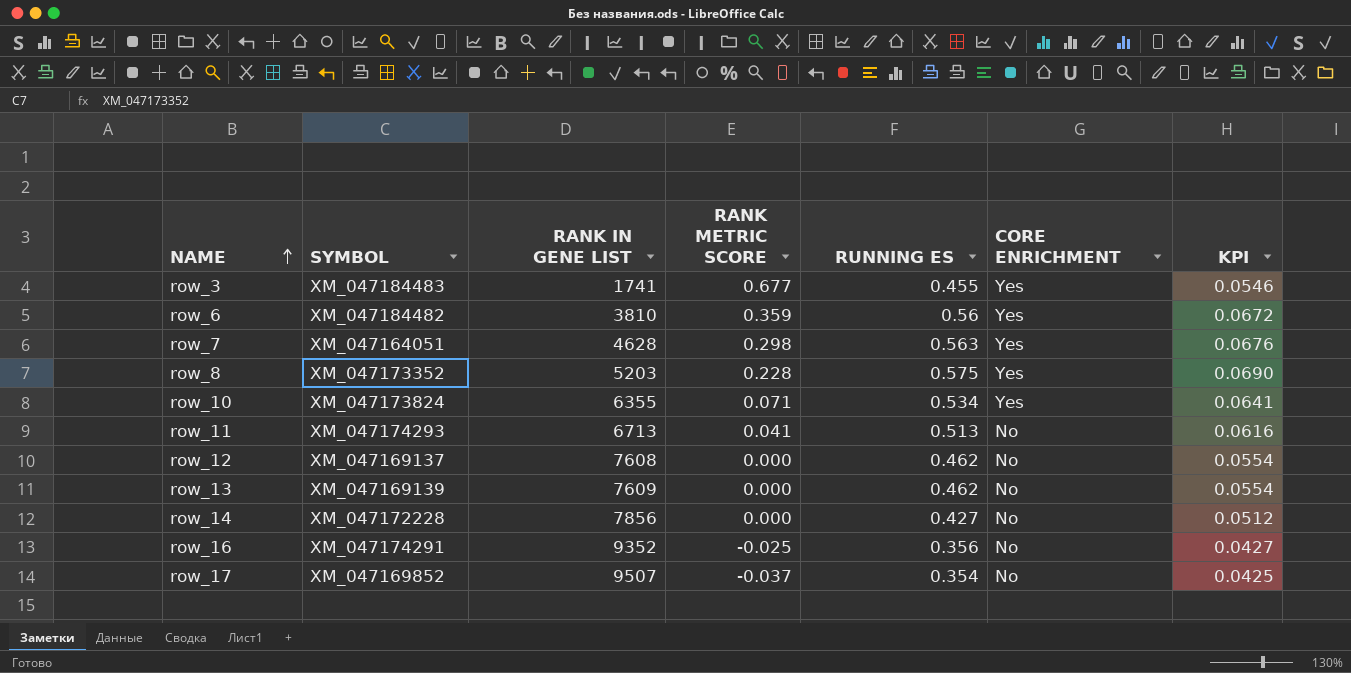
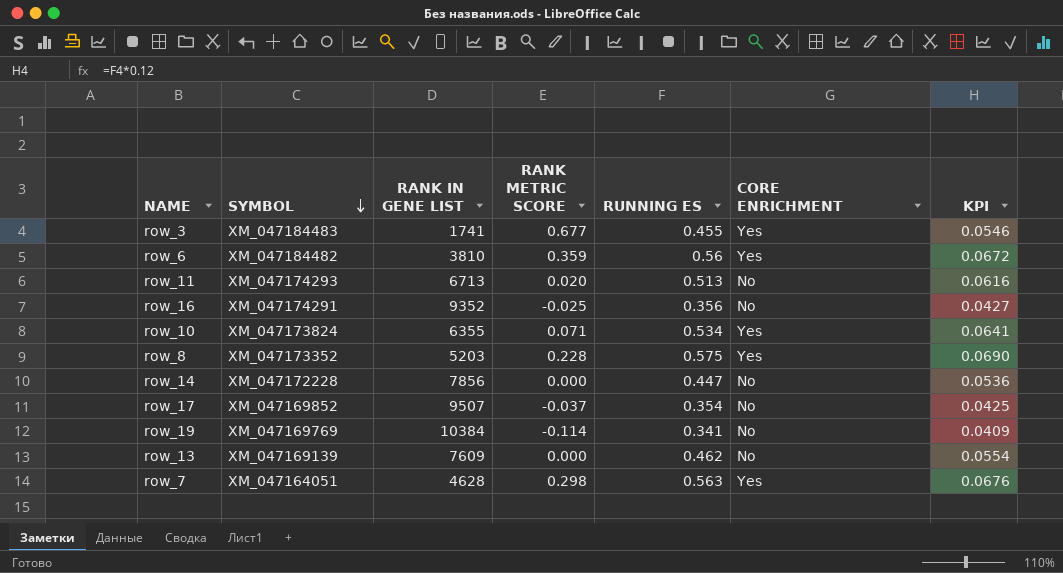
row order: NAME ascending -> SYMBOL descending
row row_12: XM_047169137 | 7608 | 0.000 | 0.462 | No | 0.0554 -> none
row_11 | RANK METRIC SCORE: 0.041 -> 0.020
row_14 | RUNNING ES: 0.427 -> 0.447
row_14 | KPI: 0.0512 -> 0.0536
row row_19: none -> XM_047169769 | 10384 | -0.114 | 0.341 | No | 0.0409

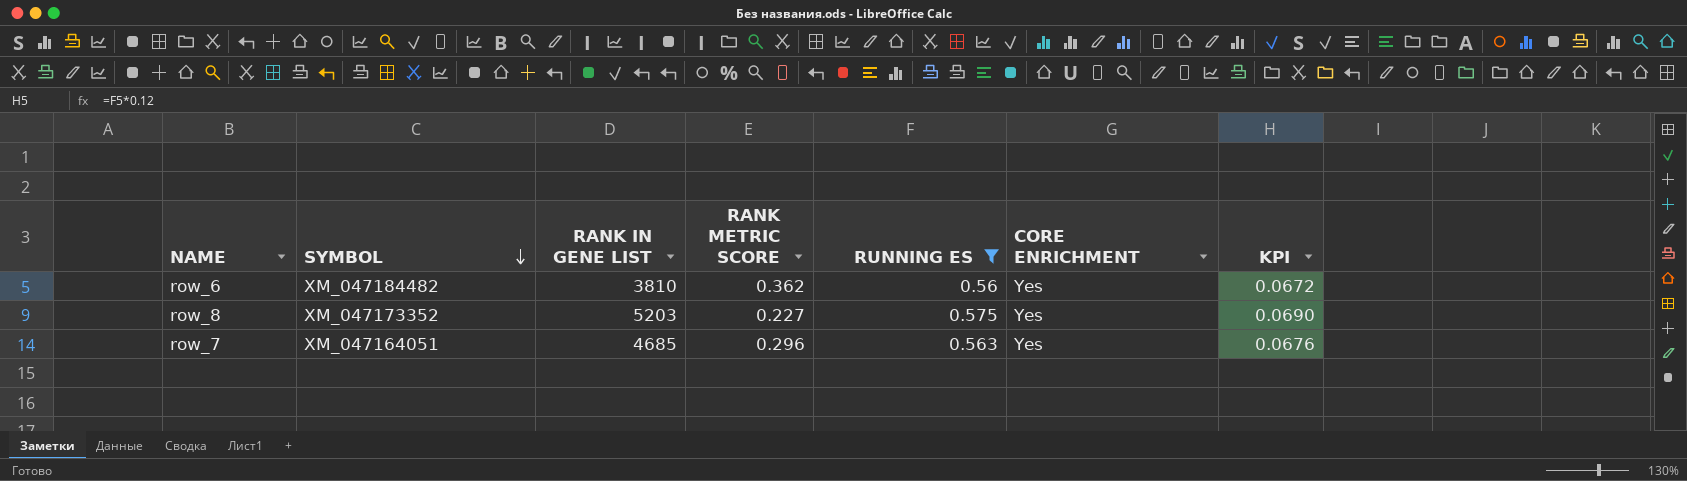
filter: none -> RUNNING ES >= 0.56
row_6 | RANK METRIC SCORE: 0.359 -> 0.362
row_8 | RANK METRIC SCORE: 0.228 -> 0.227
row_7 | RANK IN GENE LIST: 4628 -> 4685
row_7 | RANK METRIC SCORE: 0.298 -> 0.296

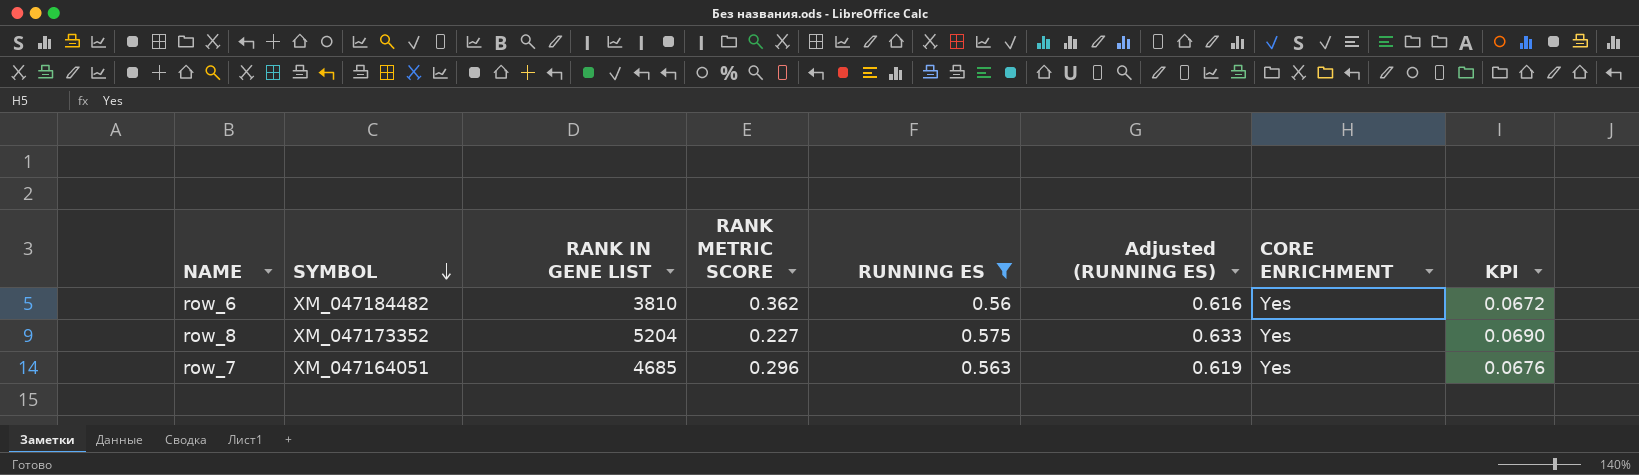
column Adjusted (RUNNING ES) | formula: none -> [RUNNING ES] * 1.1
row_8 | RANK IN GENE LIST: 5203 -> 5204

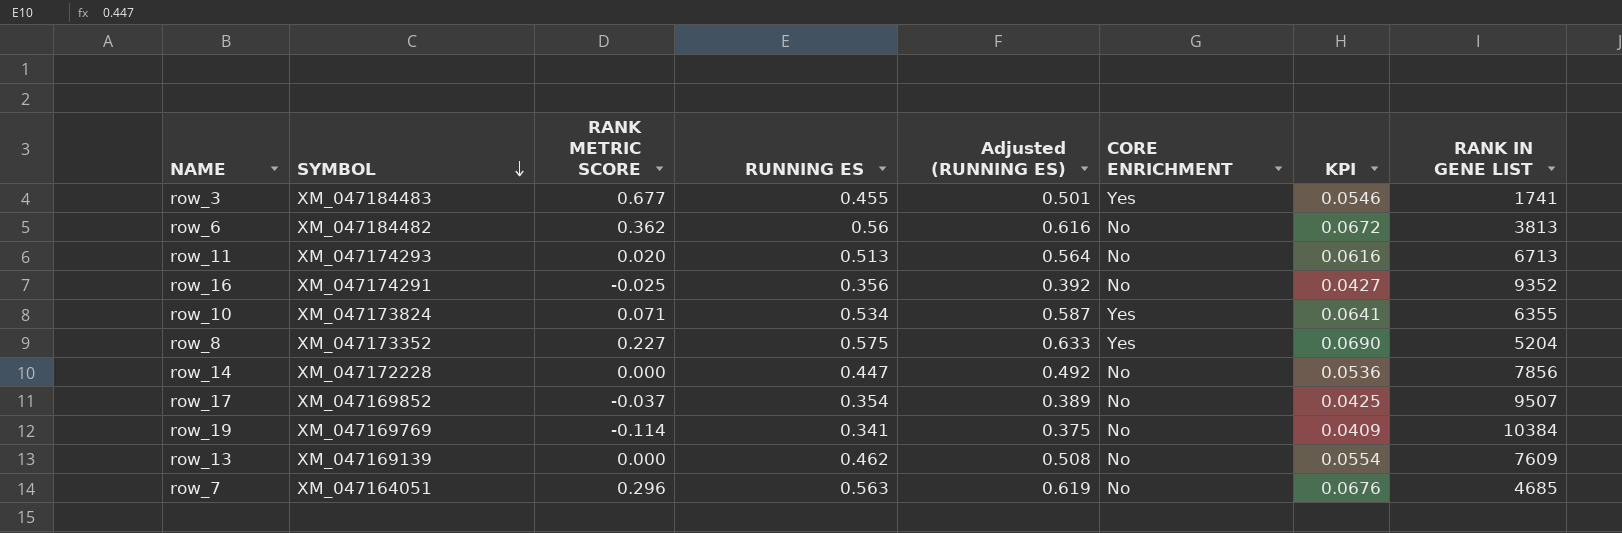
filter: RUNNING ES >= 0.56 -> none
column RANK IN GENE LIST | position: 3 -> 8
row_6 | CORE ENRICHMENT: Yes -> No
row_6 | RANK IN GENE LIST: 3810 -> 3813
row_7 | CORE ENRICHMENT: Yes -> No

